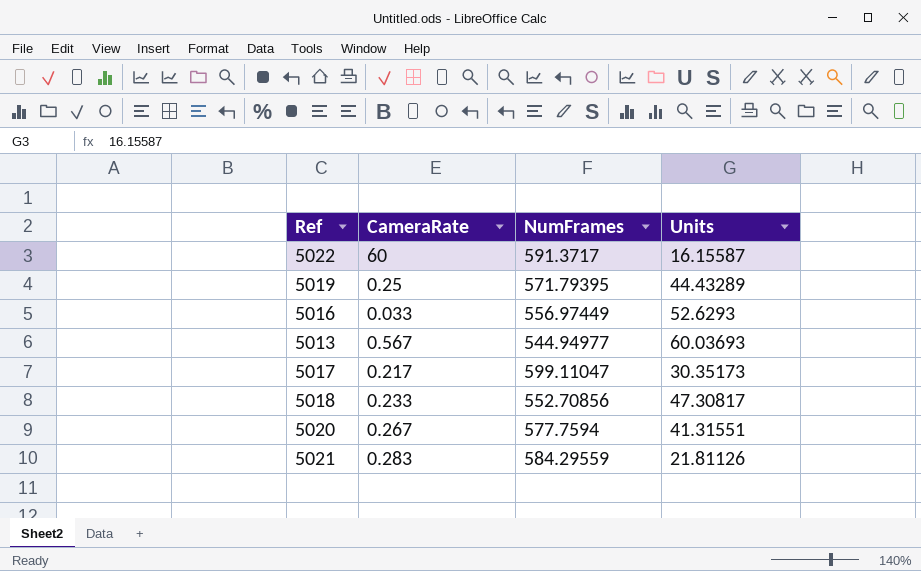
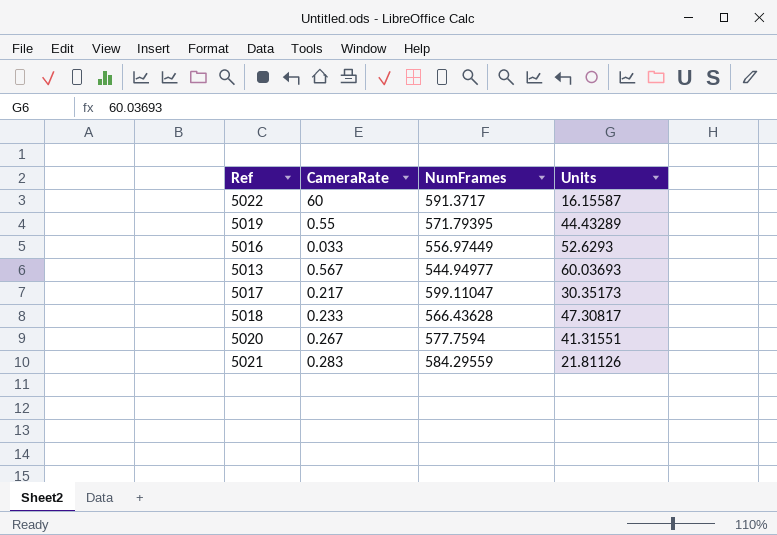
5019 | CameraRate: 0.25 -> 0.55
5018 | NumFrames: 552.70856 -> 566.43628

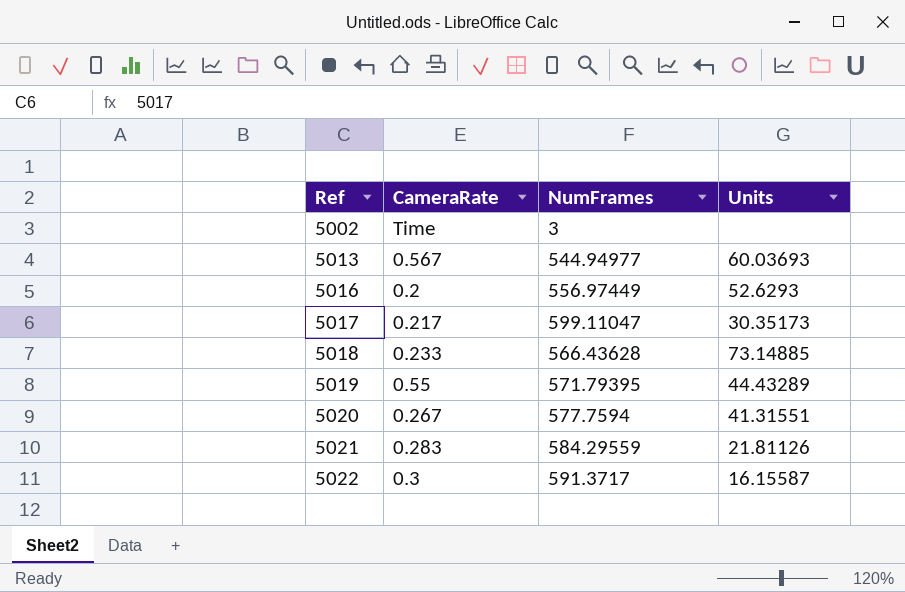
row order: none -> Ref ascending
row 5002: none -> Time | 3 | none
5016 | CameraRate: 0.033 -> 0.2
5018 | Units: 47.30817 -> 73.14885
5022 | CameraRate: 60 -> 0.3

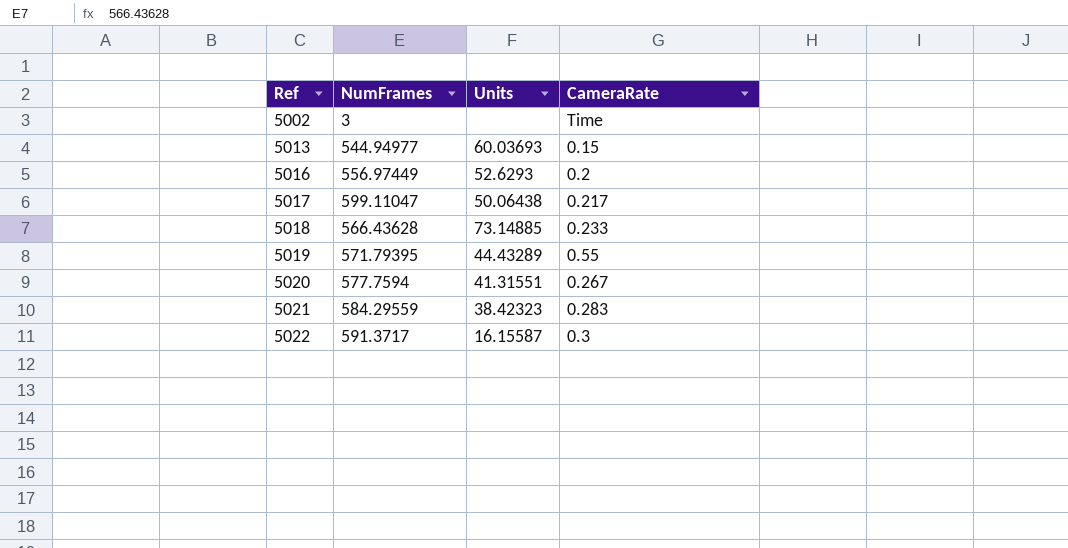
column CameraRate | position: 2 -> 4
5013 | CameraRate: 0.567 -> 0.15
5017 | Units: 30.35173 -> 50.06438
5021 | Units: 21.81126 -> 38.42323

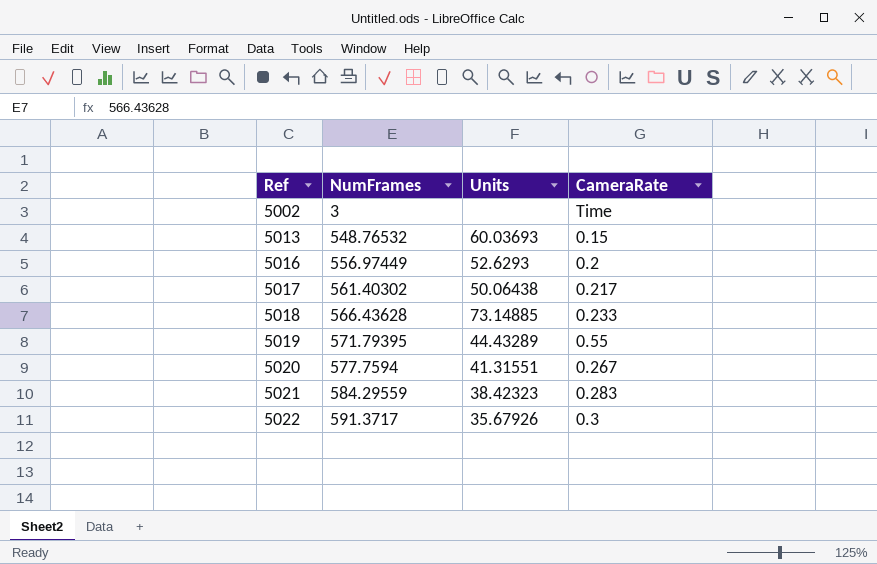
5013 | NumFrames: 544.94977 -> 548.76532
5017 | NumFrames: 599.11047 -> 561.40302
5022 | Units: 16.15587 -> 35.67926

